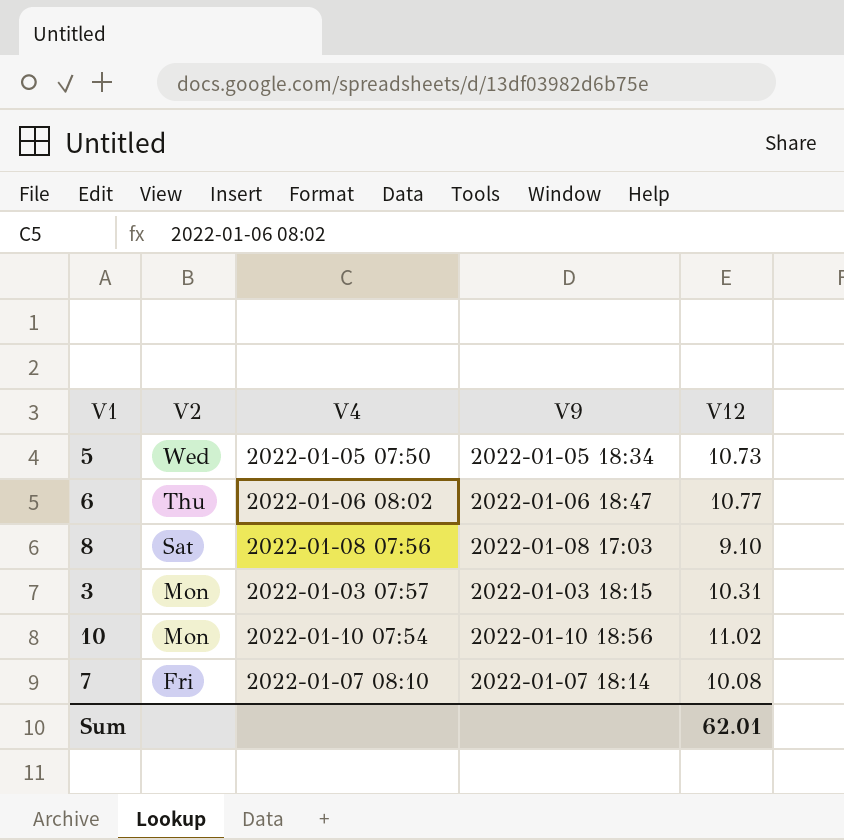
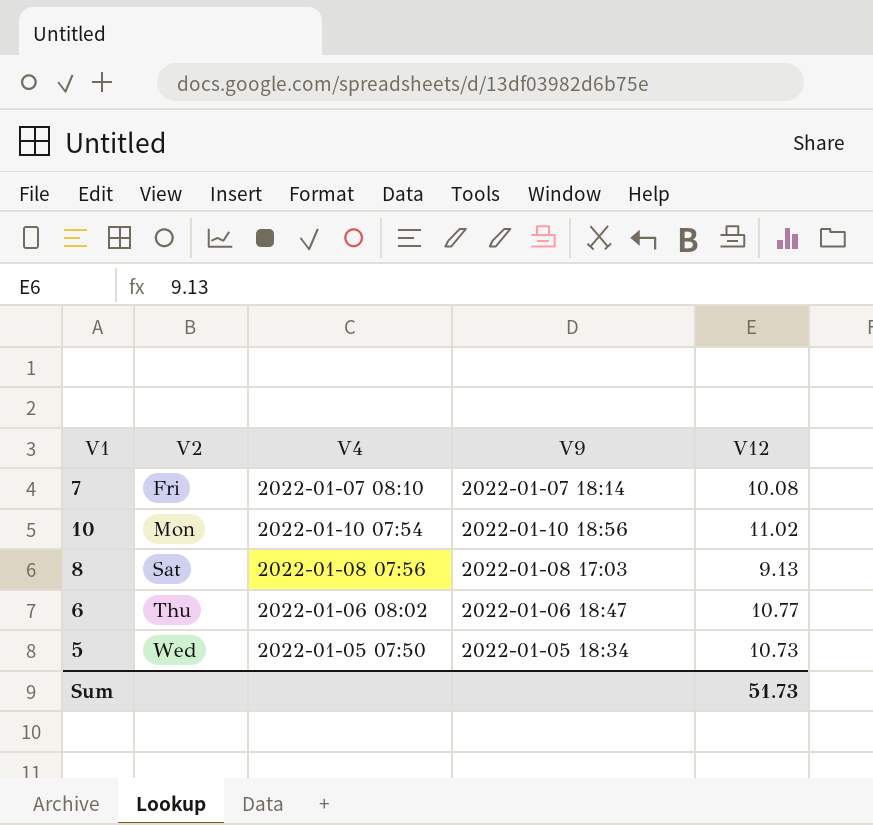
row order: V2 descending -> V2 ascending
row 3: Mon | 2022-01-03 07:57 | 2022-01-03 18:15 | 10.31 -> none
8 | V12: 9.10 -> 9.13
Sum | V12: 62.01 -> 51.73

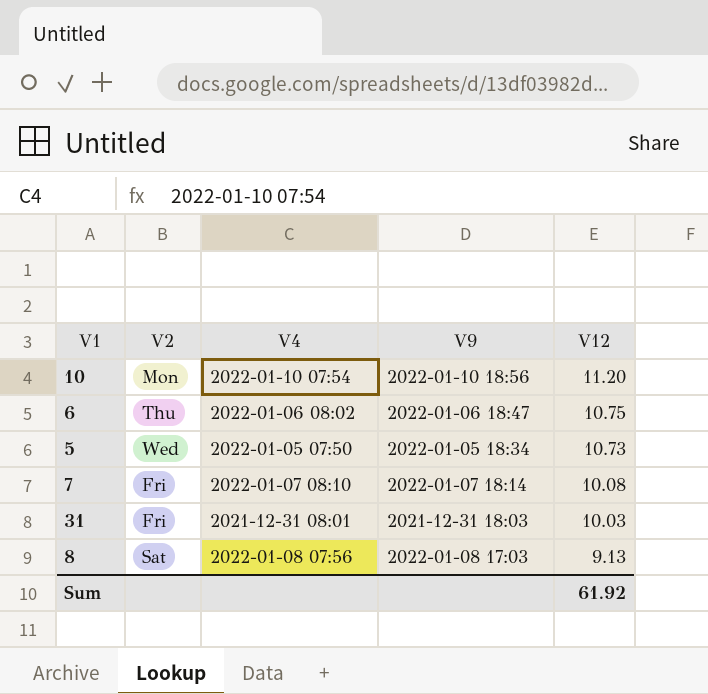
row order: V2 ascending -> V12 descending
10 | V12: 11.02 -> 11.20
6 | V12: 10.77 -> 10.75
row 31: none -> Fri | 2021-12-31 08:01 | 2021-12-31 18:03 | 10.03
Sum | V12: 51.73 -> 61.92

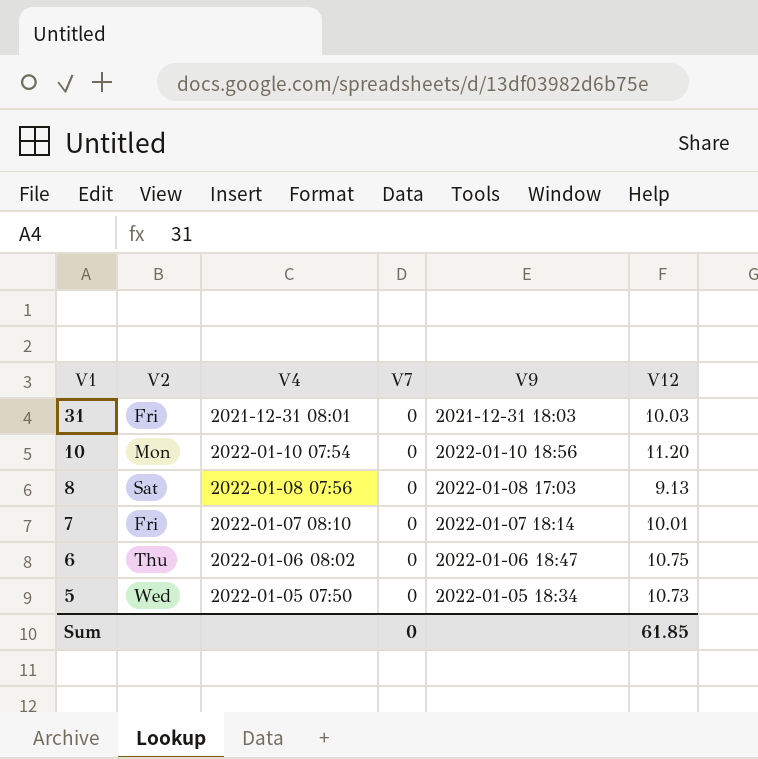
row order: V12 descending -> V1 descending
column V7 | position: none -> 4
7 | V12: 10.08 -> 10.01
Sum | V12: 61.92 -> 61.85

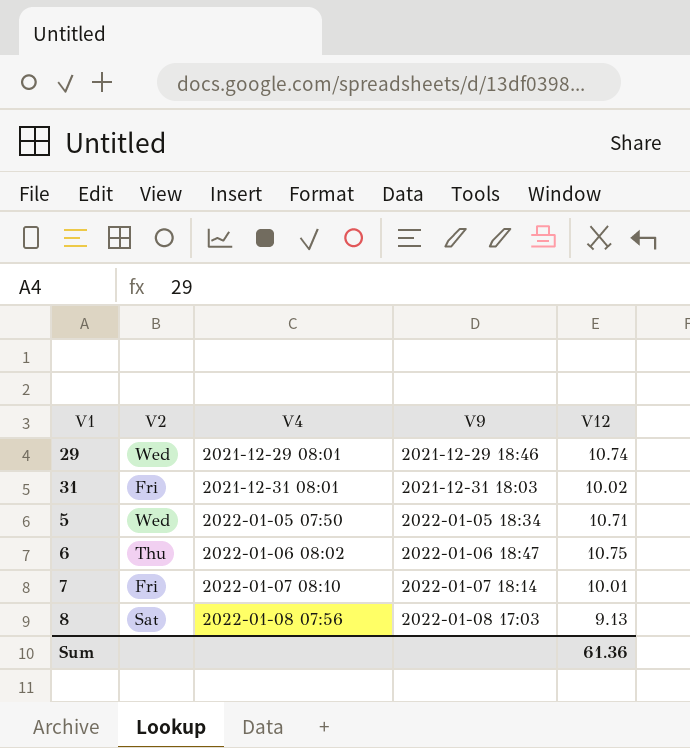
row order: V1 descending -> V4 ascending
column V7 | position: 4 -> none
row 10: Mon | 2022-01-10 07:54 | 0 | 2022-01-10 18:56 | 11.20 -> none
row 29: none -> Wed | 2021-12-29 08:01 | 2021-12-29 18:46 | 10.74
31 | V12: 10.03 -> 10.02
5 | V12: 10.73 -> 10.71
Sum | V12: 61.85 -> 61.36

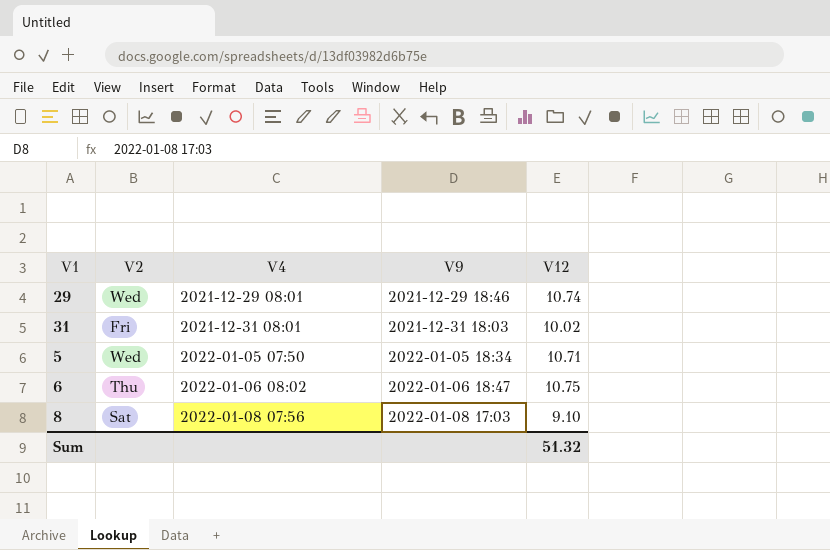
row 7: Fri | 2022-01-07 08:10 | 2022-01-07 18:14 | 10.01 -> none
8 | V12: 9.13 -> 9.10
Sum | V12: 61.36 -> 51.32

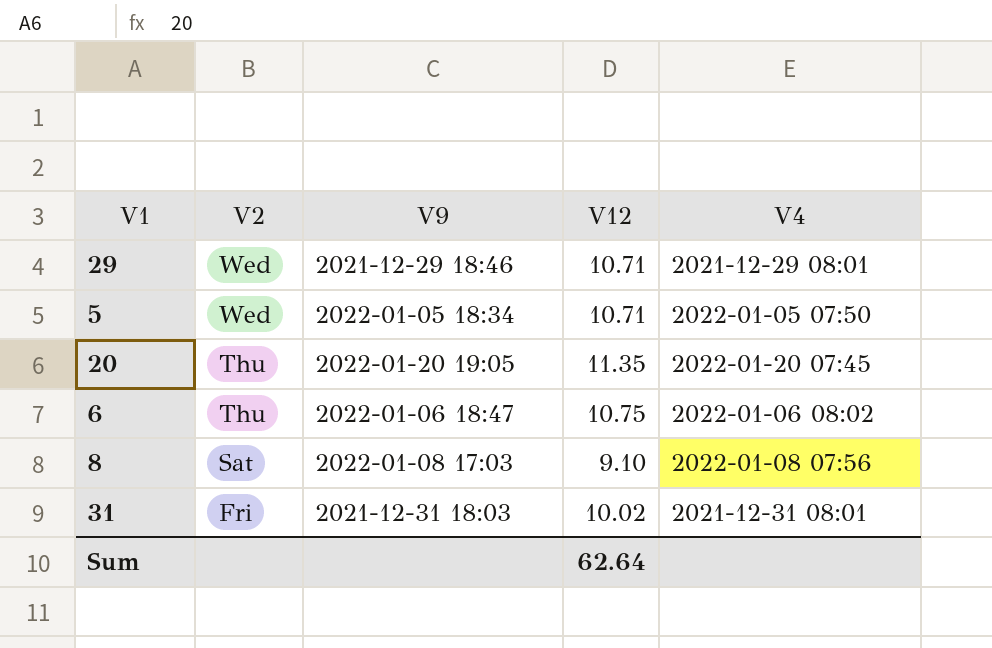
row order: V4 ascending -> V2 descending
column V4 | position: 3 -> 5
29 | V12: 10.74 -> 10.71
row 20: none -> Thu | 2022-01-20 19:05 | 11.35 | 2022-01-20 07:45
Sum | V12: 51.32 -> 62.64

